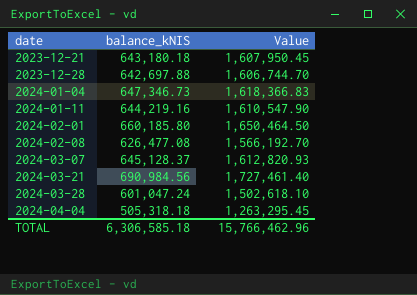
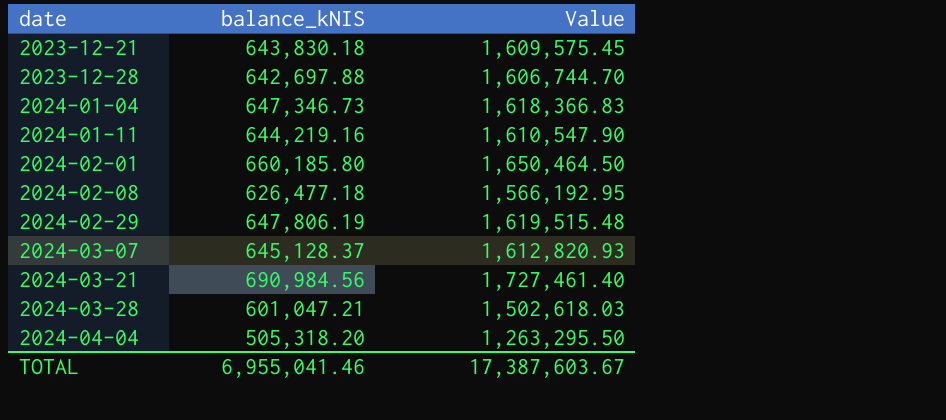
2023-12-21 | balance_kNIS: 643,180.18 -> 643,830.18
2023-12-21 | Value: 1,607,950.45 -> 1,609,575.45
2024-02-08 | balance_kNIS: 626,477.08 -> 626,477.18
2024-02-08 | Value: 1,566,192.70 -> 1,566,192.95
row 2024-02-29: none -> 647,806.19 | 1,619,515.48
2024-03-28 | balance_kNIS: 601,047.24 -> 601,047.21
2024-03-28 | Value: 1,502,618.10 -> 1,502,618.03
2024-04-04 | balance_kNIS: 505,318.18 -> 505,318.20
2024-04-04 | Value: 1,263,295.45 -> 1,263,295.50
TOTAL | balance_kNIS: 6,306,585.18 -> 6,955,041.46
TOTAL | Value: 15,766,462.96 -> 17,387,603.67

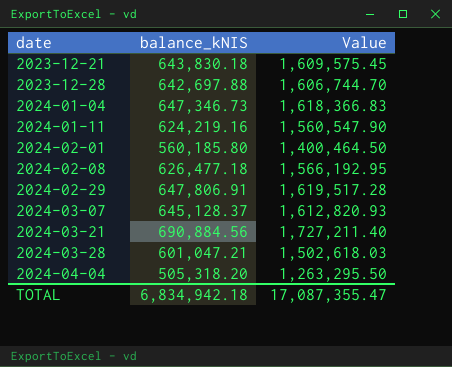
2024-01-11 | balance_kNIS: 644,219.16 -> 624,219.16
2024-01-11 | Value: 1,610,547.90 -> 1,560,547.90
2024-02-01 | balance_kNIS: 660,185.80 -> 560,185.80
2024-02-01 | Value: 1,650,464.50 -> 1,400,464.50
2024-02-29 | balance_kNIS: 647,806.19 -> 647,806.91
2024-02-29 | Value: 1,619,515.48 -> 1,619,517.28
2024-03-21 | balance_kNIS: 690,984.56 -> 690,884.56
2024-03-21 | Value: 1,727,461.40 -> 1,727,211.40
TOTAL | balance_kNIS: 6,955,041.46 -> 6,834,942.18
TOTAL | Value: 17,387,603.67 -> 17,087,355.47

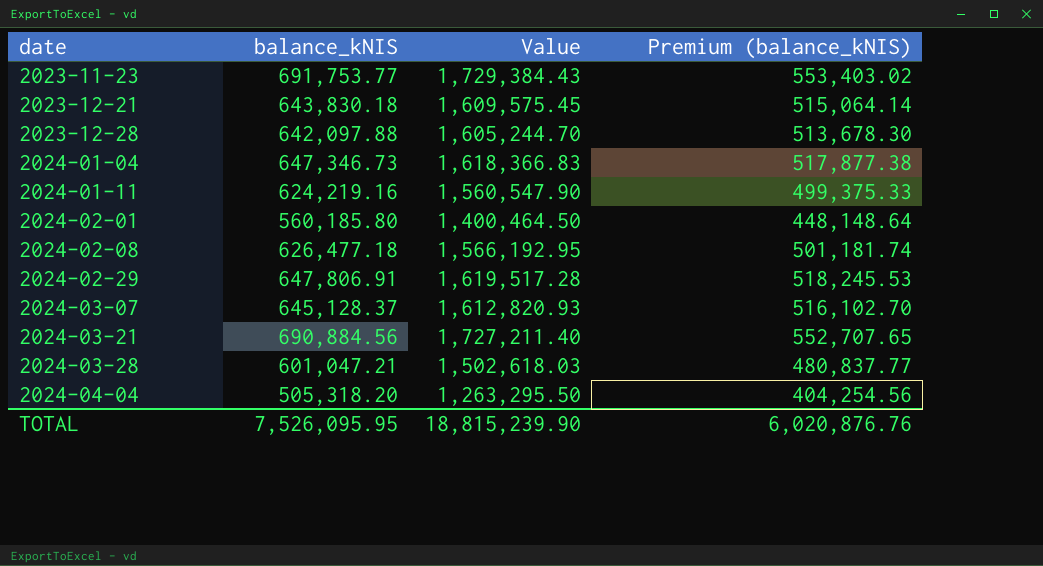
column Premium (balance_kNIS) | formula: none -> [balance_kNIS] * 0.8
row 2023-11-23: none -> 691,753.77 | 1,729,384.43 | 553,403.02
2023-12-28 | balance_kNIS: 642,697.88 -> 642,097.88
2023-12-28 | Value: 1,606,744.70 -> 1,605,244.70
TOTAL | balance_kNIS: 6,834,942.18 -> 7,526,095.95
TOTAL | Value: 17,087,355.47 -> 18,815,239.90

